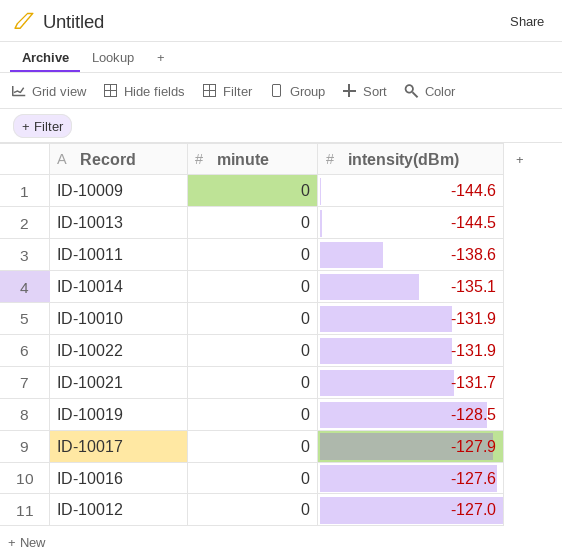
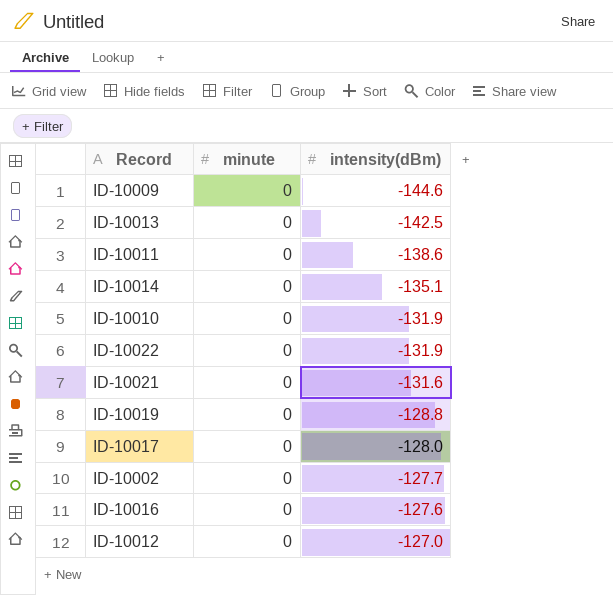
ID-10013 | intensity(dBm): -144.5 -> -142.5
ID-10021 | intensity(dBm): -131.7 -> -131.6
ID-10019 | intensity(dBm): -128.5 -> -128.8
ID-10017 | intensity(dBm): -127.9 -> -128.0
row ID-10002: none -> 0 | -127.7

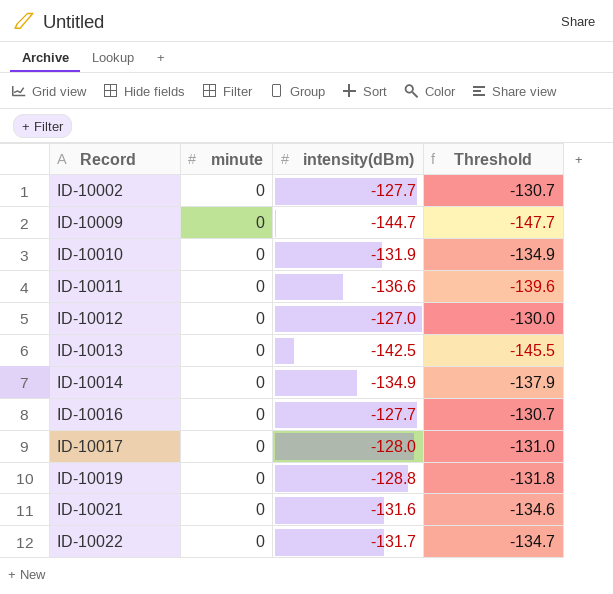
row order: intensity(dBm) ascending -> Record ascending
column Threshold | formula: none -> [intensity(dBm)] - 3
ID-10009 | intensity(dBm): -144.6 -> -144.7
ID-10011 | intensity(dBm): -138.6 -> -136.6
ID-10014 | intensity(dBm): -135.1 -> -134.9
ID-10016 | intensity(dBm): -127.6 -> -127.7
ID-10022 | intensity(dBm): -131.9 -> -131.7

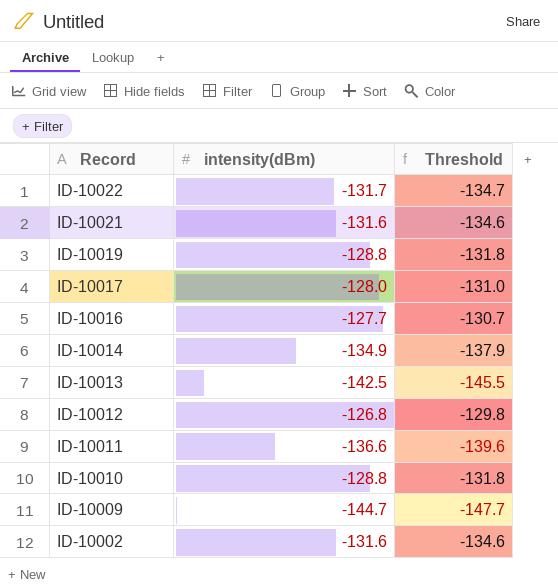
row order: Record ascending -> Record descending
column minute | position: 2 -> none
ID-10012 | intensity(dBm): -127.0 -> -126.8
ID-10012 | Threshold: -130.0 -> -129.8
ID-10010 | intensity(dBm): -131.9 -> -128.8
ID-10010 | Threshold: -134.9 -> -131.8
ID-10002 | intensity(dBm): -127.7 -> -131.6
ID-10002 | Threshold: -130.7 -> -134.6

